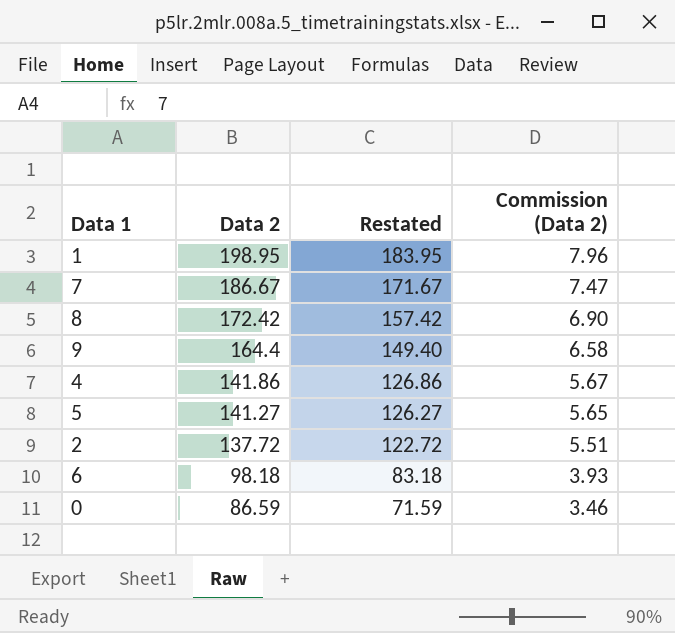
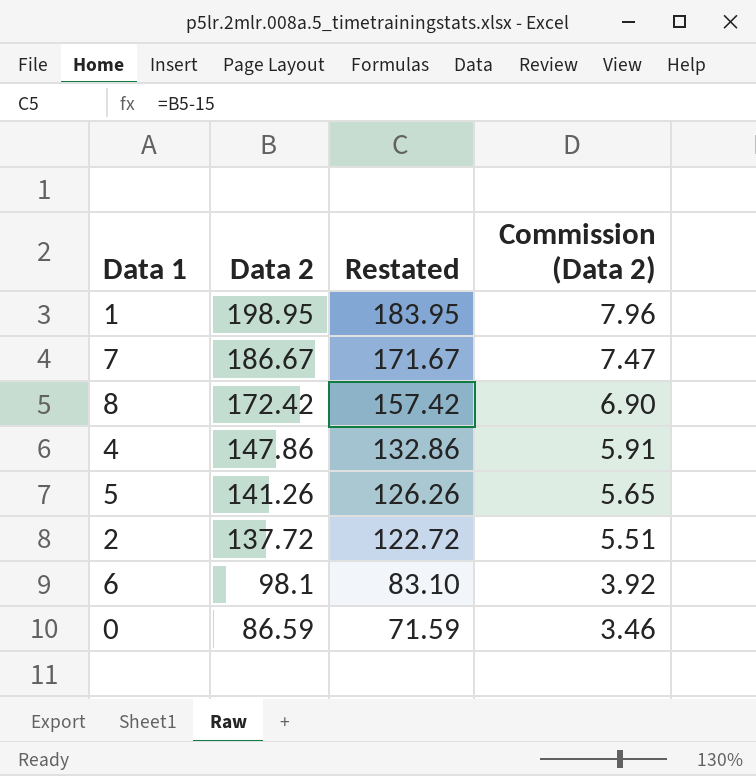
row 9: 164.4 | 149.40 | 6.58 -> none
4 | Data 2: 141.86 -> 147.86
4 | Restated: 126.86 -> 132.86
4 | Commission (Data 2): 5.67 -> 5.91
5 | Data 2: 141.27 -> 141.26
5 | Restated: 126.27 -> 126.26
6 | Data 2: 98.18 -> 98.1
6 | Restated: 83.18 -> 83.10
6 | Commission (Data 2): 3.93 -> 3.92

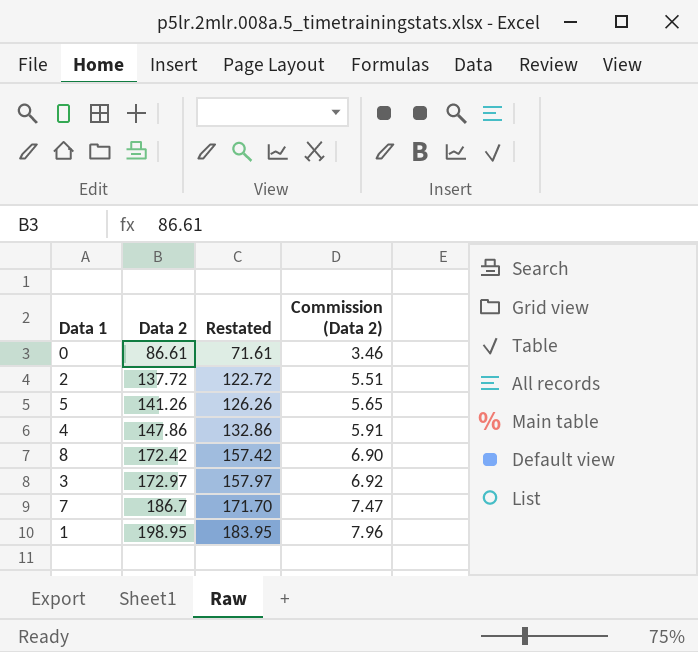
row order: Data 2 descending -> Data 2 ascending
row 6: 98.1 | 83.10 | 3.92 -> none
0 | Data 2: 86.59 -> 86.61
0 | Restated: 71.59 -> 71.61
row 3: none -> 172.97 | 157.97 | 6.92
7 | Data 2: 186.67 -> 186.7
7 | Restated: 171.67 -> 171.70

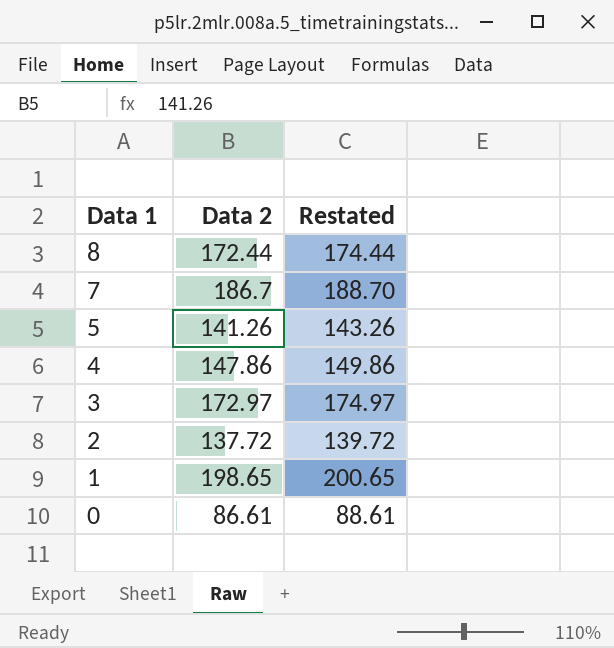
row order: Data 2 ascending -> Data 1 descending
column Commission (Data 2) | formula: [Data 2] * 0.04 -> none
column Restated | formula: [Data 2] - 15 -> [Data 2] + 2
8 | Data 2: 172.42 -> 172.44
1 | Data 2: 198.95 -> 198.65

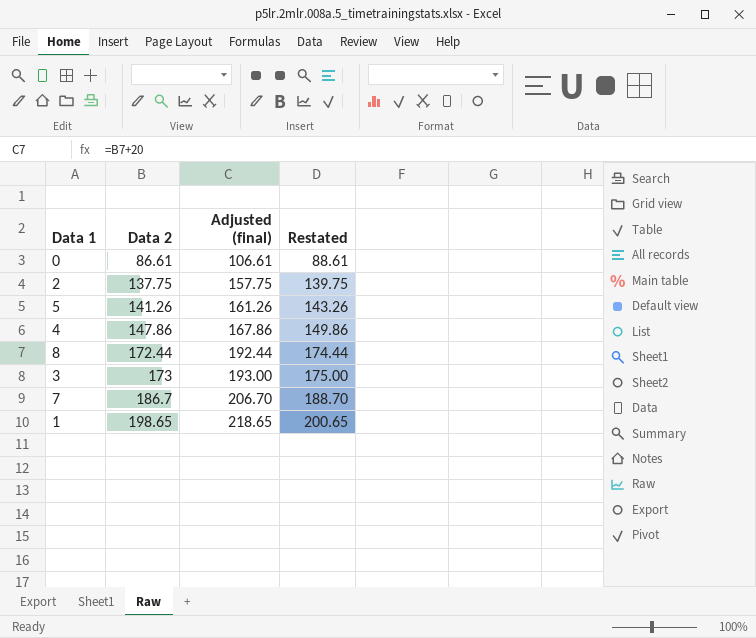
row order: Data 1 descending -> Data 2 ascending
column Adjusted (final) | formula: none -> [Data 2] + 20
2 | Data 2: 137.72 -> 137.75
2 | Restated: 139.72 -> 139.75
3 | Data 2: 172.97 -> 173
3 | Restated: 174.97 -> 175.00

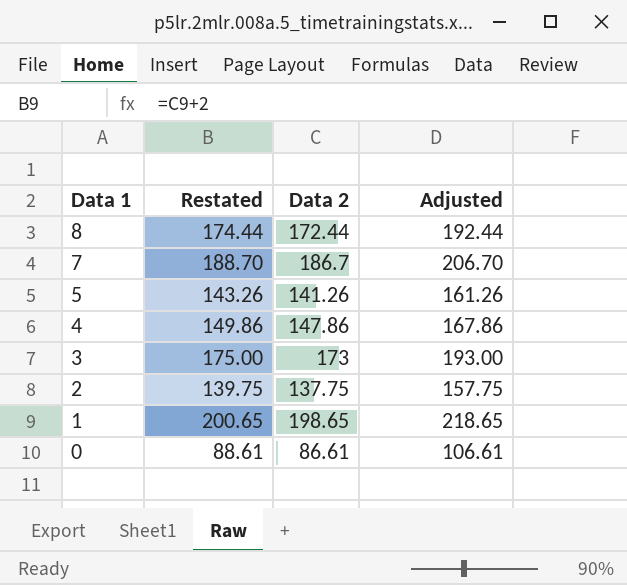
row order: Data 2 ascending -> Data 1 descending
column Restated | position: 4 -> 2
column name: Adjusted (final) -> Adjusted

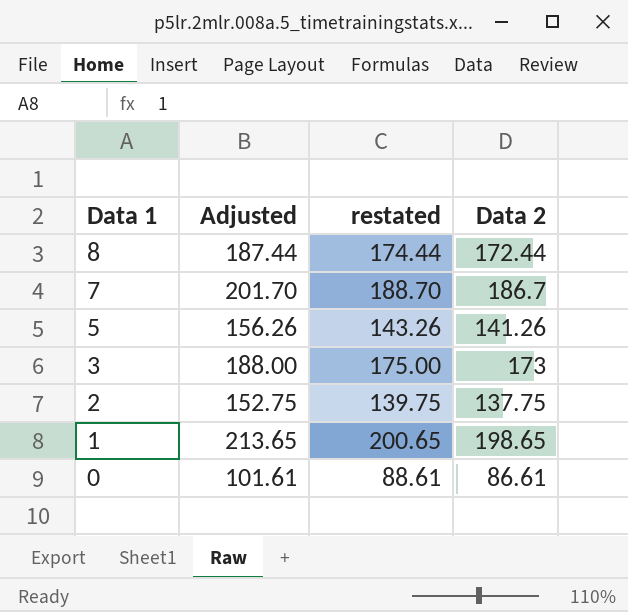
column Adjusted | formula: [Data 2] + 20 -> [Data 2] + 15
column Adjusted | position: 4 -> 2
column name: Restated -> restated
row 4: 149.86 | 147.86 | 167.86 -> none

